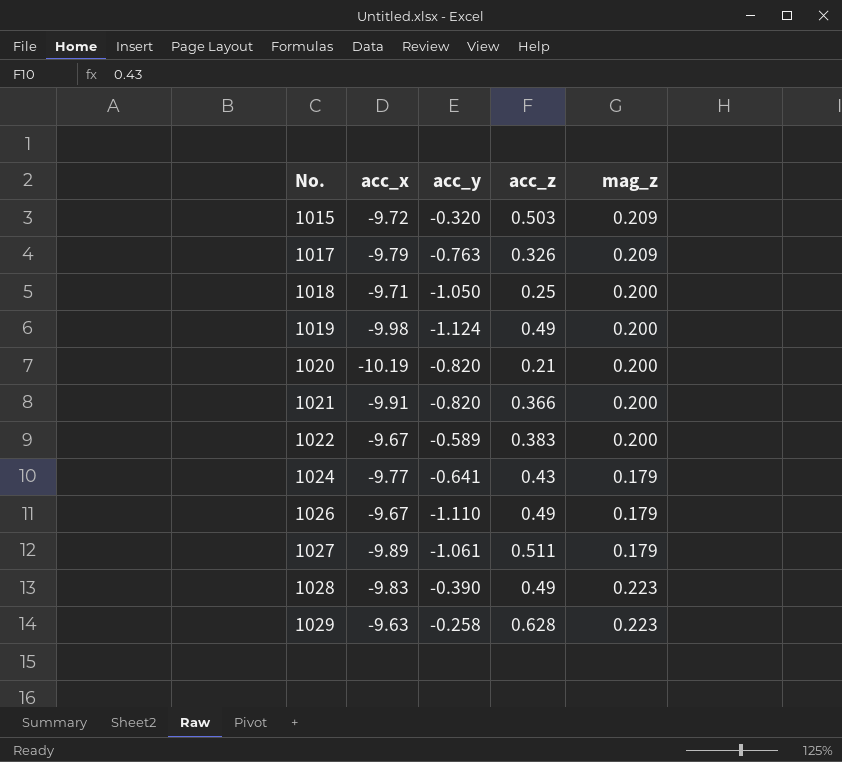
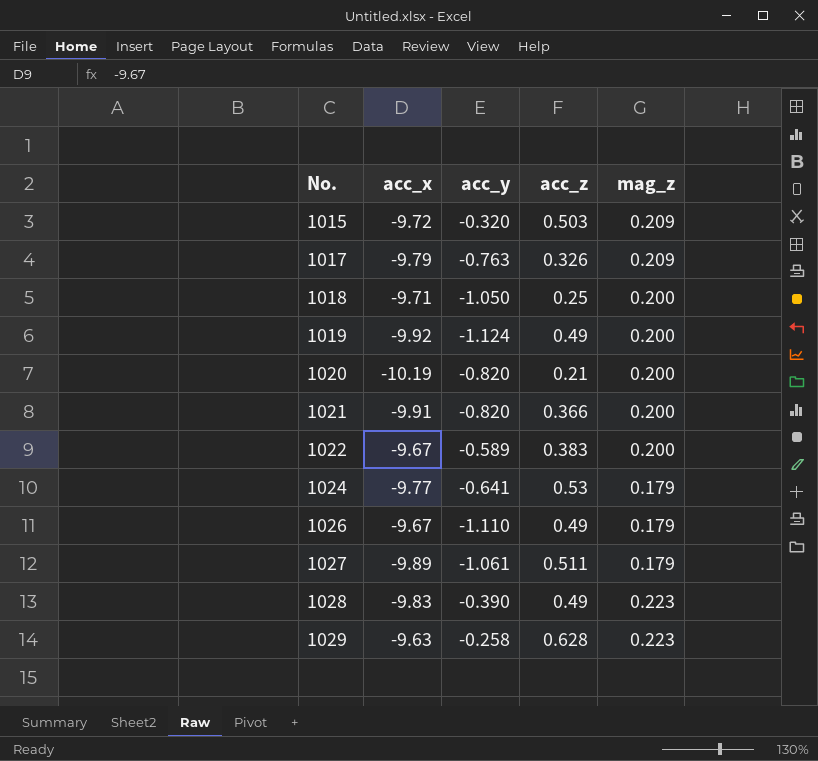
1019 | acc_x: -9.98 -> -9.92
1024 | acc_z: 0.43 -> 0.53

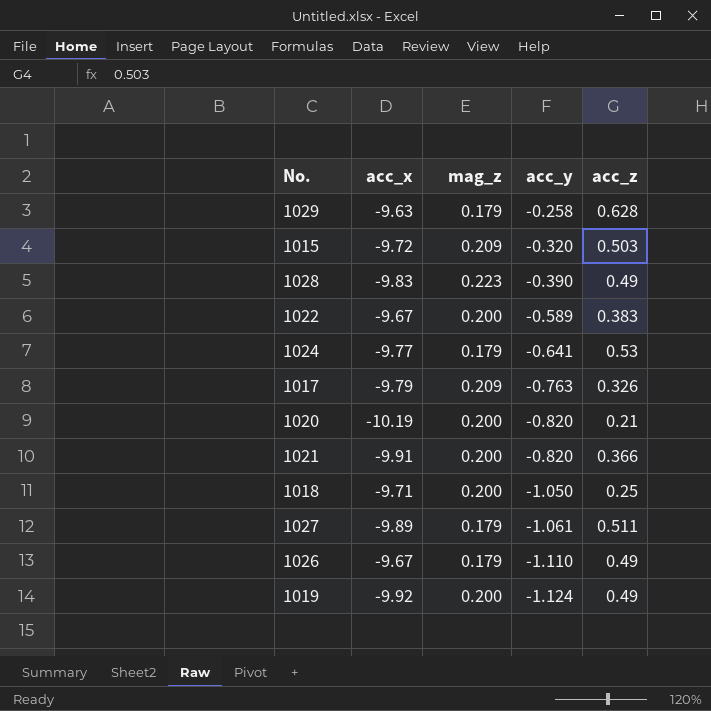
row order: No. ascending -> acc_y descending
column mag_z | position: 5 -> 3
1029 | mag_z: 0.223 -> 0.179

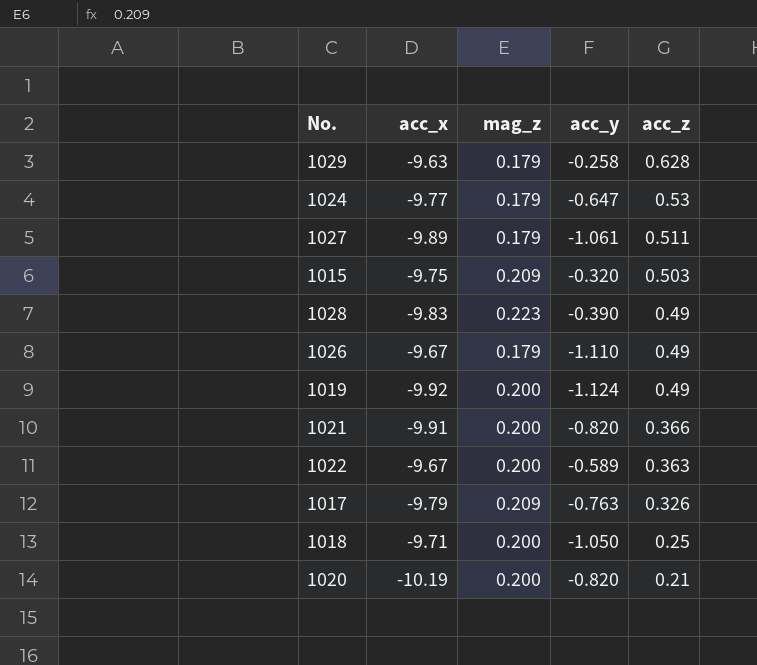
row order: acc_y descending -> acc_z descending
1024 | acc_y: -0.641 -> -0.647
1015 | acc_x: -9.72 -> -9.75
1022 | acc_z: 0.383 -> 0.363

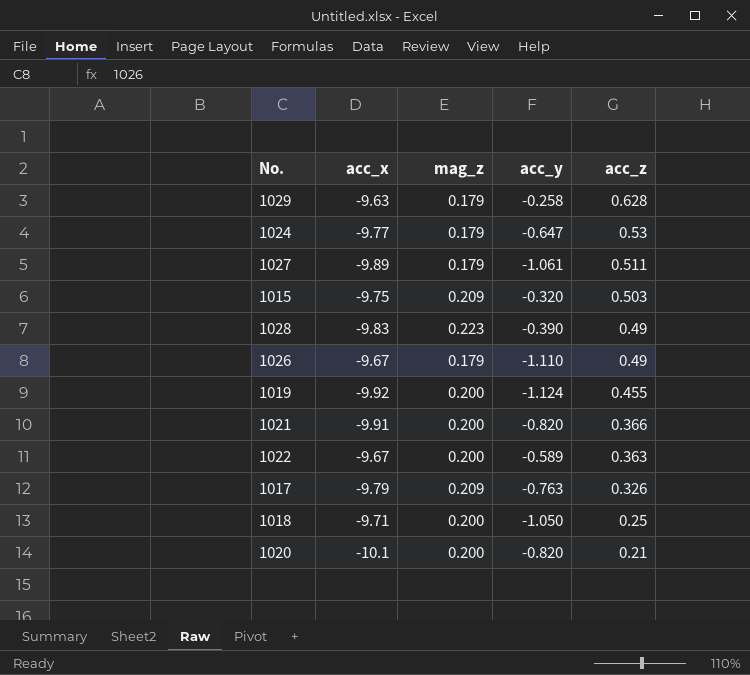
1019 | acc_z: 0.49 -> 0.455
1020 | acc_x: -10.19 -> -10.1

